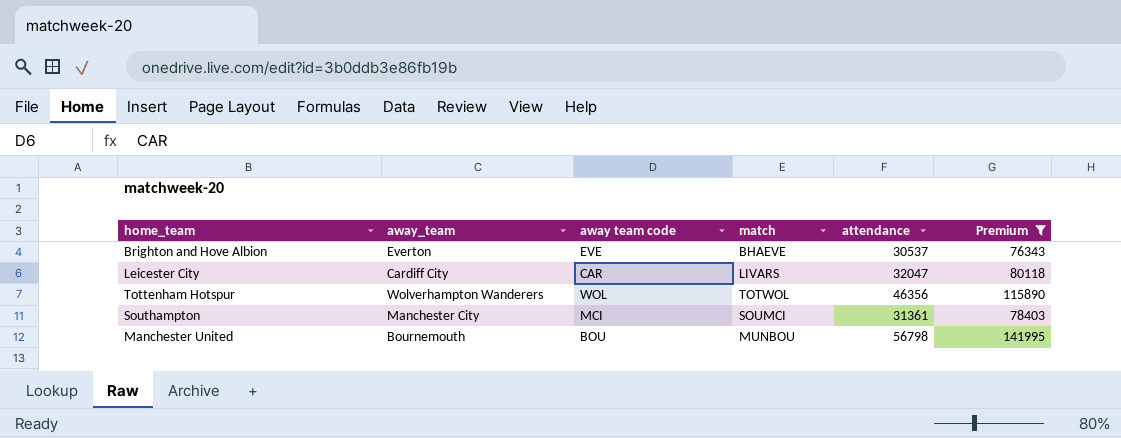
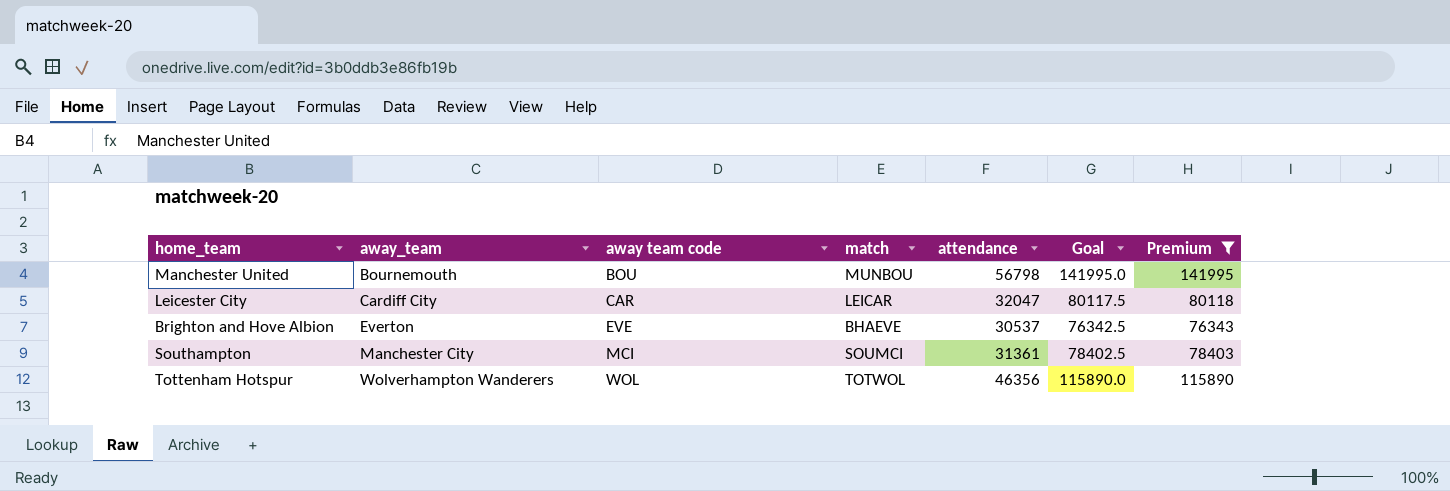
row order: none -> away_team ascending
column Goal | formula: none -> [attendance] * 2.5
Leicester City | match: LIVARS -> LEICAR

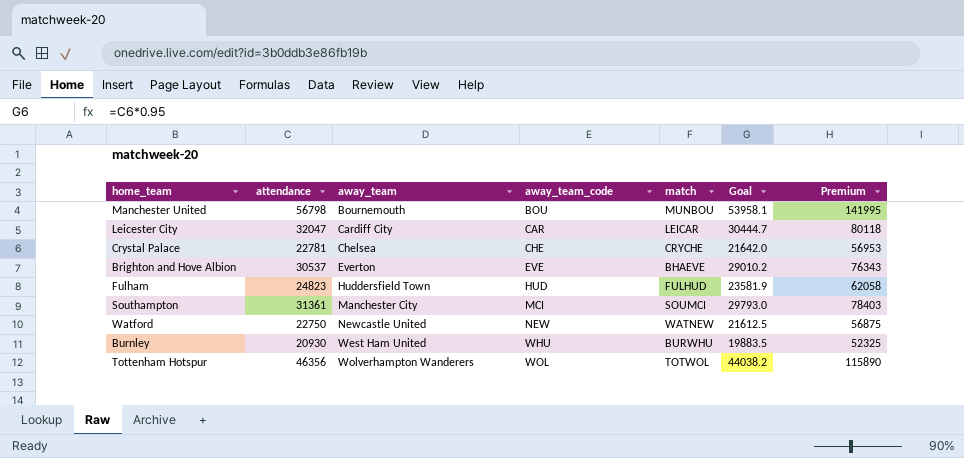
filter: Premium >= 76343 -> none
column attendance | position: 5 -> 2
column name: away team code -> away_team_code
column Goal | formula: [attendance] * 2.5 -> [attendance] * 0.95

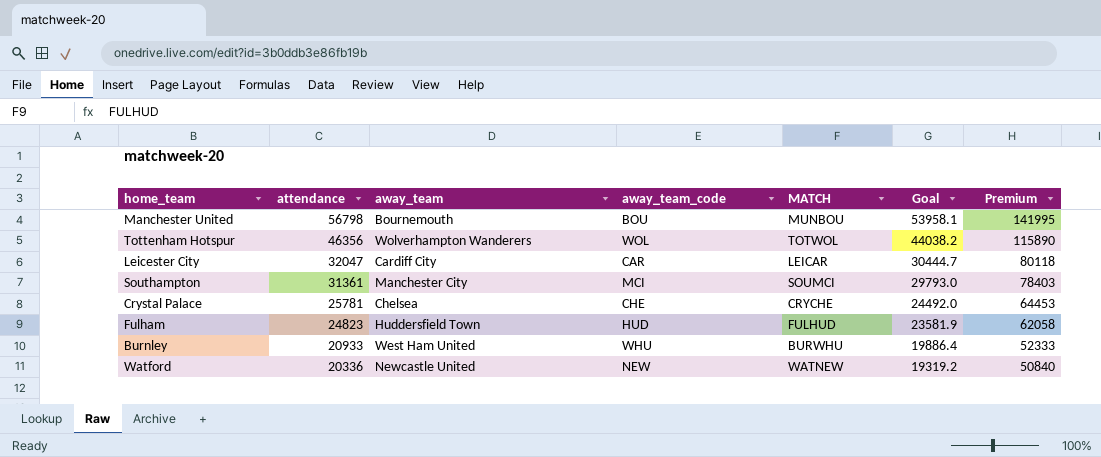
row order: away_team ascending -> attendance descending
column name: match -> MATCH
row Brighton and Hove Albion: 30537 | Everton | EVE | BHAEVE | 29010.2 | 76343 -> none
Crystal Palace | attendance: 22781 -> 25781
Crystal Palace | Goal: 21642.0 -> 24492.0
Crystal Palace | Premium: 56953 -> 64453
Burnley | attendance: 20930 -> 20933
Burnley | Goal: 19883.5 -> 19886.4
Burnley | Premium: 52325 -> 52333
Watford | attendance: 22750 -> 20336
Watford | Goal: 21612.5 -> 19319.2
Watford | Premium: 56875 -> 50840

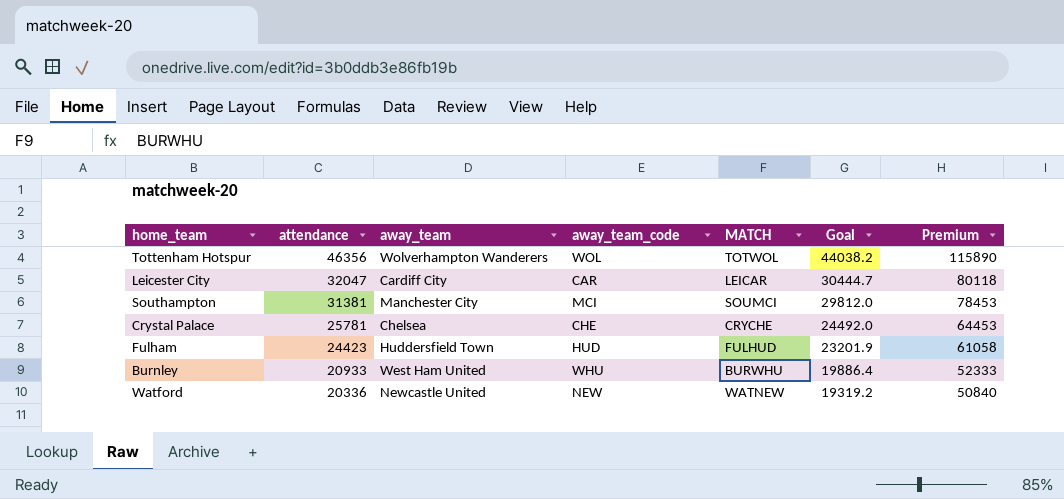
row Manchester United: 56798 | Bournemouth | BOU | MUNBOU | 53958.1 | 141995 -> none
Southampton | attendance: 31361 -> 31381
Southampton | Goal: 29793.0 -> 29812.0
Southampton | Premium: 78403 -> 78453
Fulham | attendance: 24823 -> 24423
Fulham | Goal: 23581.9 -> 23201.9
Fulham | Premium: 62058 -> 61058

